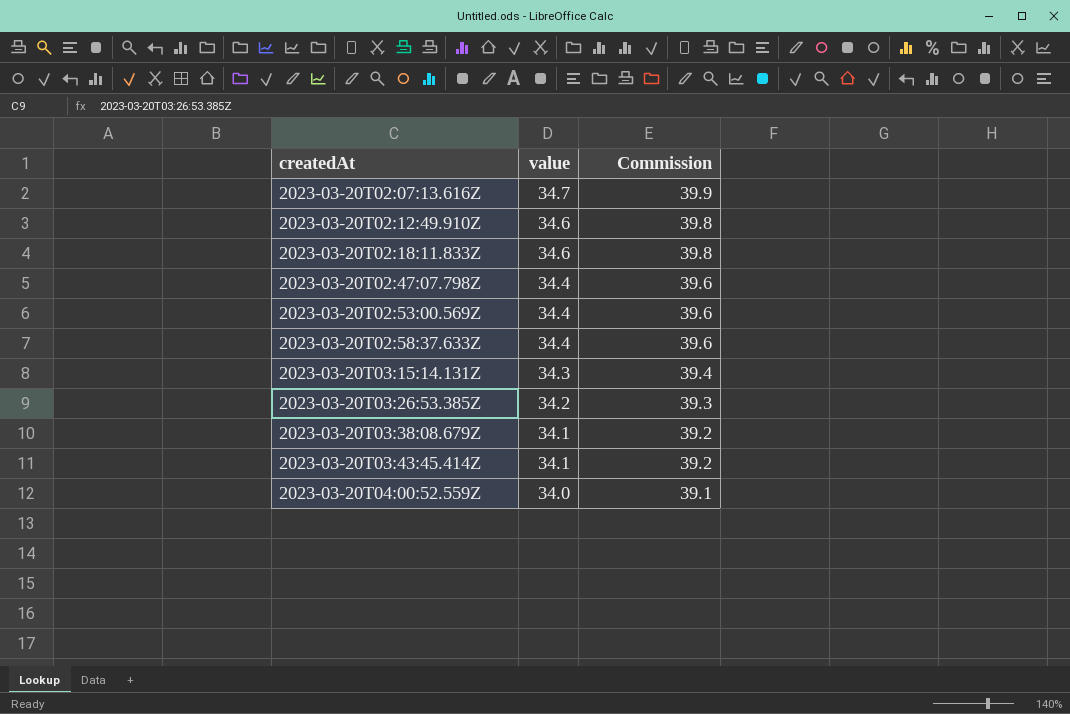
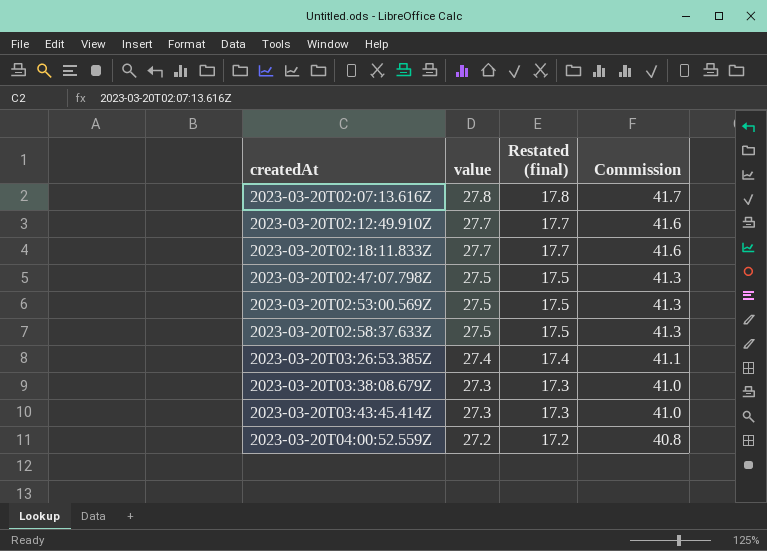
column Restated (final) | formula: none -> [value] - 10
column Commission | formula: [value] * 1.15 -> [value] * 1.5
row 2023-03-20T03:15:14.131Z: 34.3 | 39.4 -> none
2023-03-20T02:07:13.616Z | value: 34.7 -> 27.8
2023-03-20T02:12:49.910Z | value: 34.6 -> 27.7
2023-03-20T02:18:11.833Z | value: 34.6 -> 27.7
2023-03-20T02:47:07.798Z | value: 34.4 -> 27.5
2023-03-20T02:53:00.569Z | value: 34.4 -> 27.5
2023-03-20T02:58:37.633Z | value: 34.4 -> 27.5
2023-03-20T03:26:53.385Z | value: 34.2 -> 27.4
2023-03-20T03:38:08.679Z | value: 34.1 -> 27.3
2023-03-20T03:43:45.414Z | value: 34.1 -> 27.3
2023-03-20T04:00:52.559Z | value: 34.0 -> 27.2

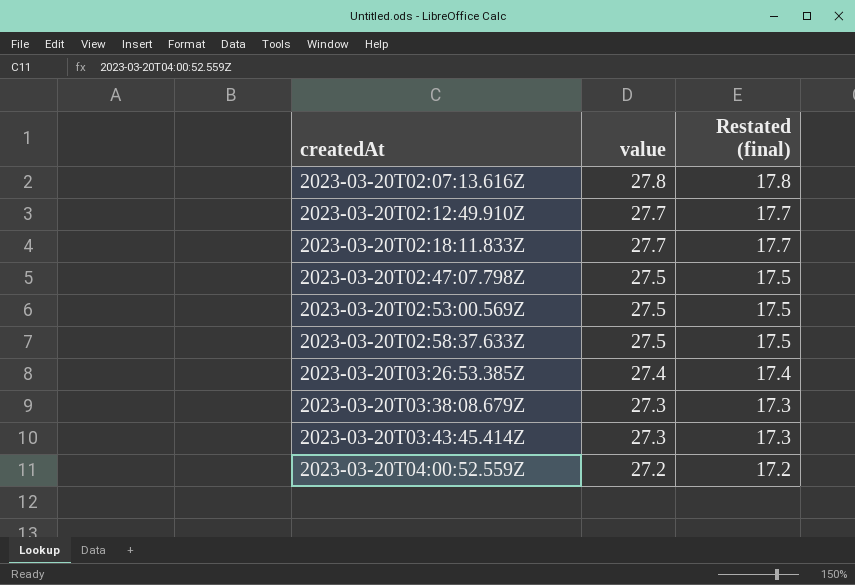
column Commission | formula: [value] * 1.5 -> none

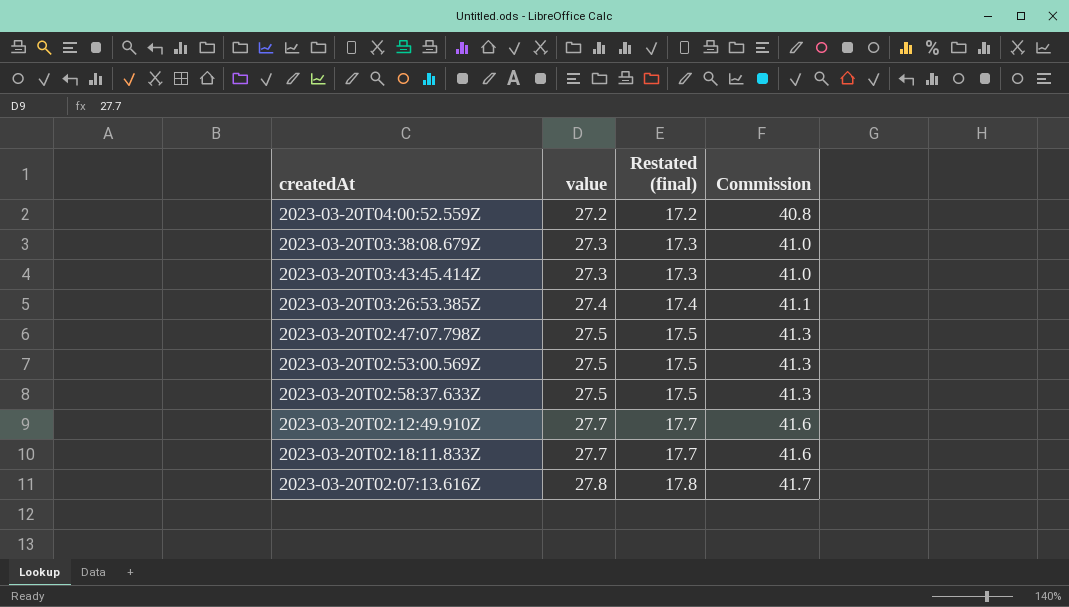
row order: createdAt ascending -> value ascending
column Commission | formula: none -> [value] * 1.5

